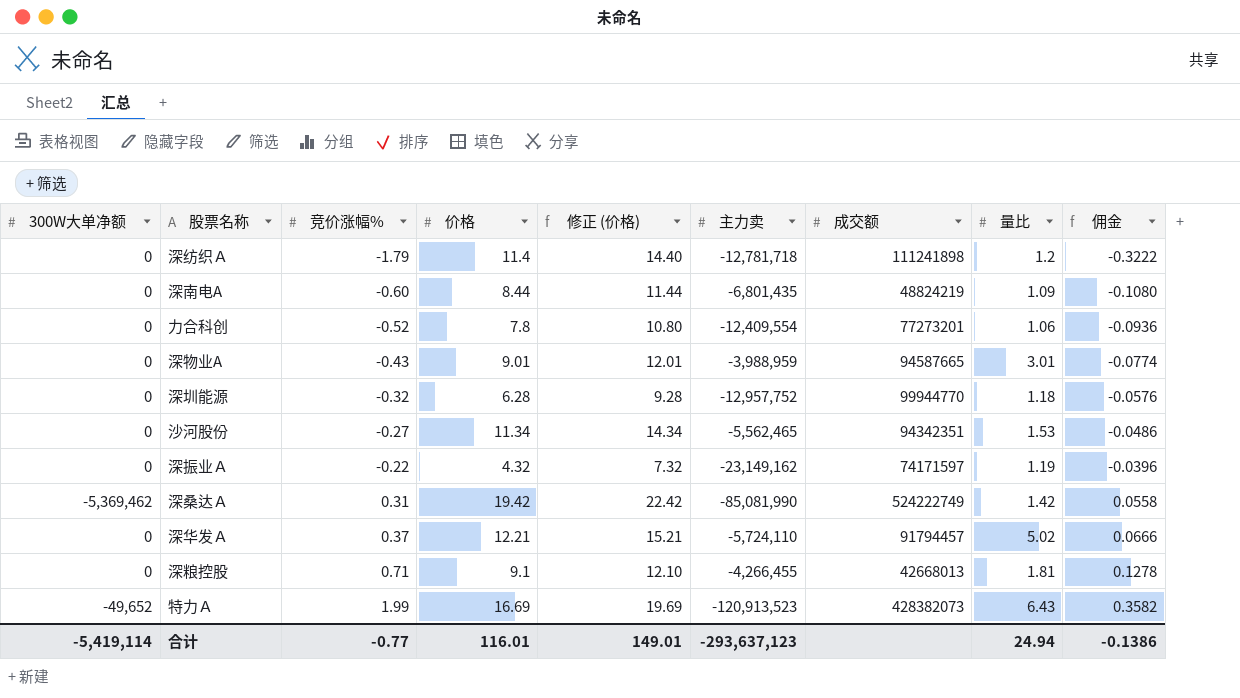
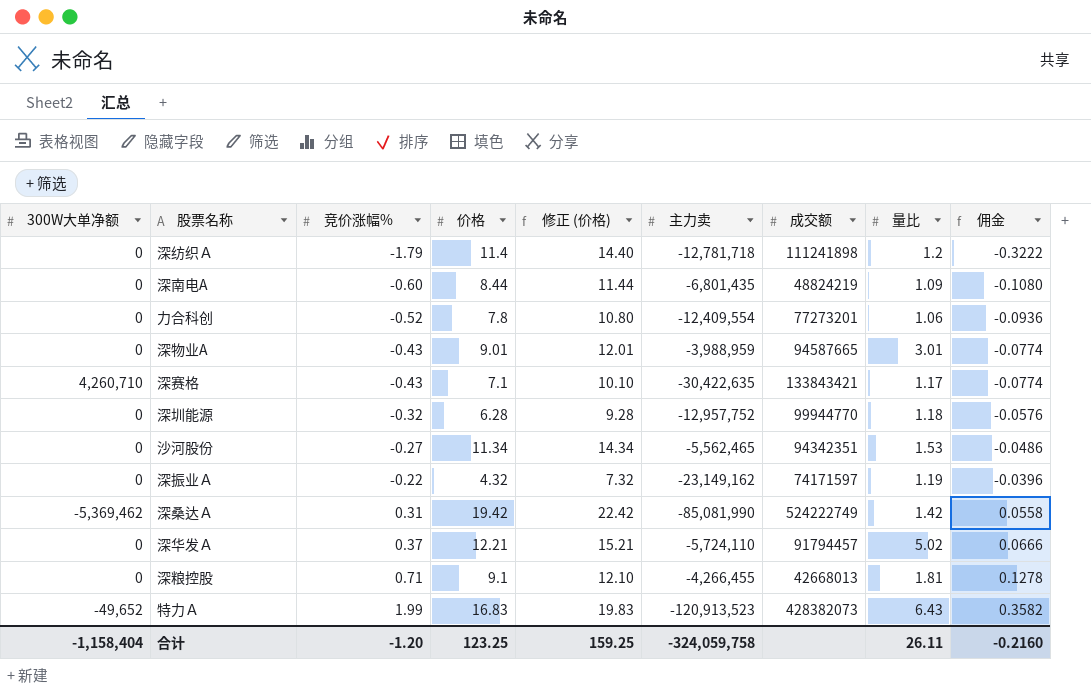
row 深赛格: none -> 4,260,710 | -0.43 | 7.1 | 10.10 | -30,422,635 | 133843421 | 1.17 | -0.0774
特力Ａ | 价格: 16.69 -> 16.83
特力Ａ | 修正 (价格): 19.69 -> 19.83
合计 | 300W大单净额: -5,419,114 -> -1,158,404
合计 | 竞价涨幅%: -0.77 -> -1.20
合计 | 价格: 116.01 -> 123.25
合计 | 修正 (价格): 149.01 -> 159.25
合计 | 主力卖: -293,637,123 -> -324,059,758
合计 | 量比: 24.94 -> 26.11
合计 | 佣金: -0.1386 -> -0.2160

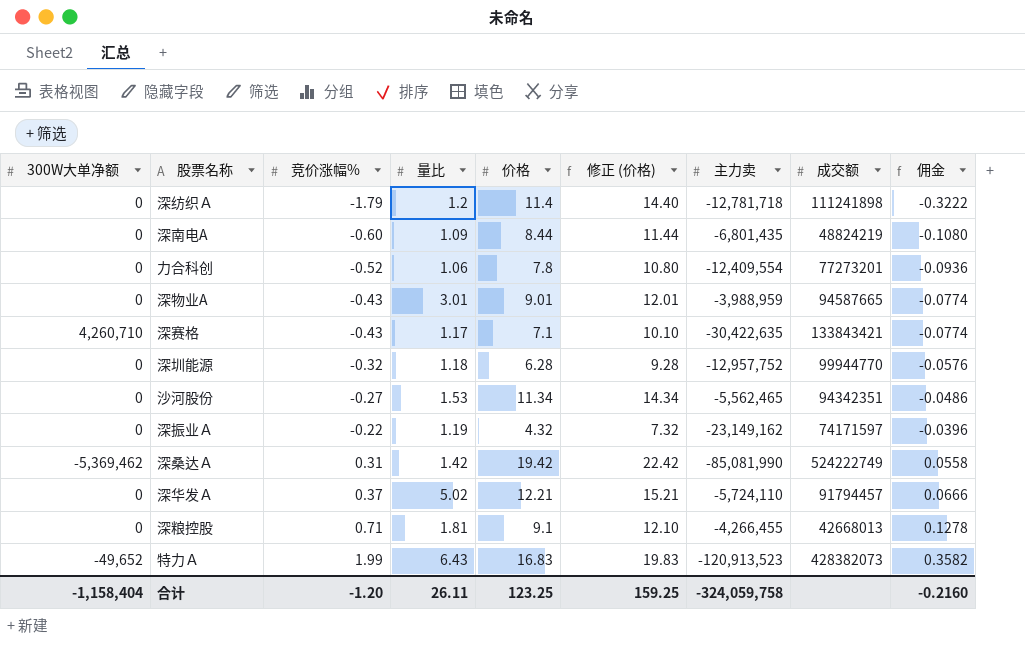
column 量比 | position: 8 -> 4

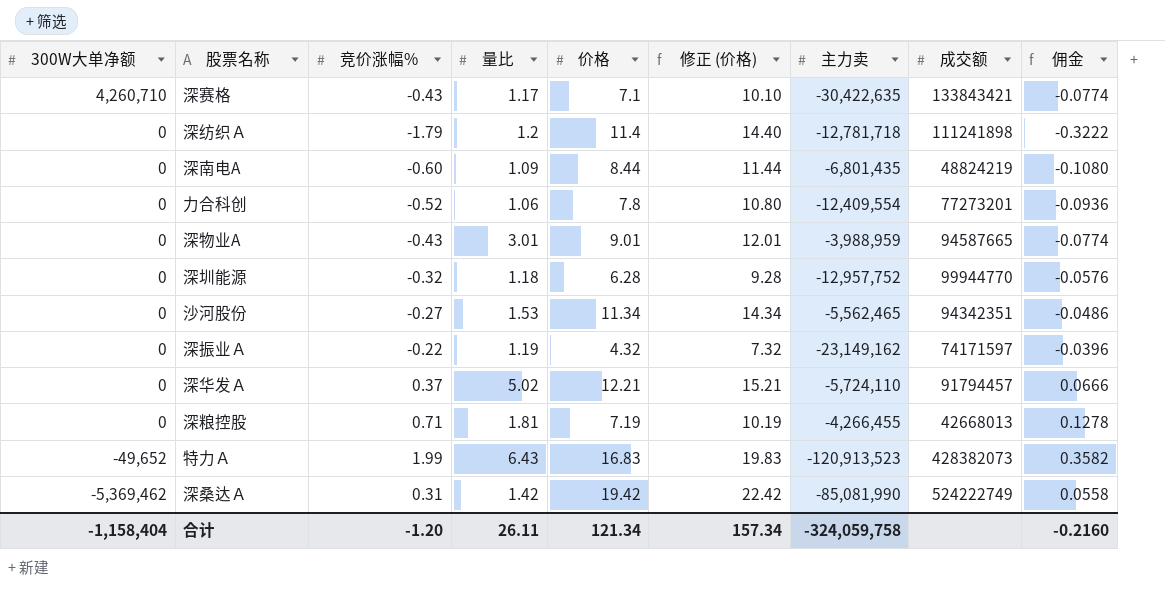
row order: 竞价涨幅% ascending -> 300W大单净额 descending
深粮控股 | 价格: 9.1 -> 7.19
深粮控股 | 修正 (价格): 12.10 -> 10.19
合计 | 价格: 123.25 -> 121.34
合计 | 修正 (价格): 159.25 -> 157.34

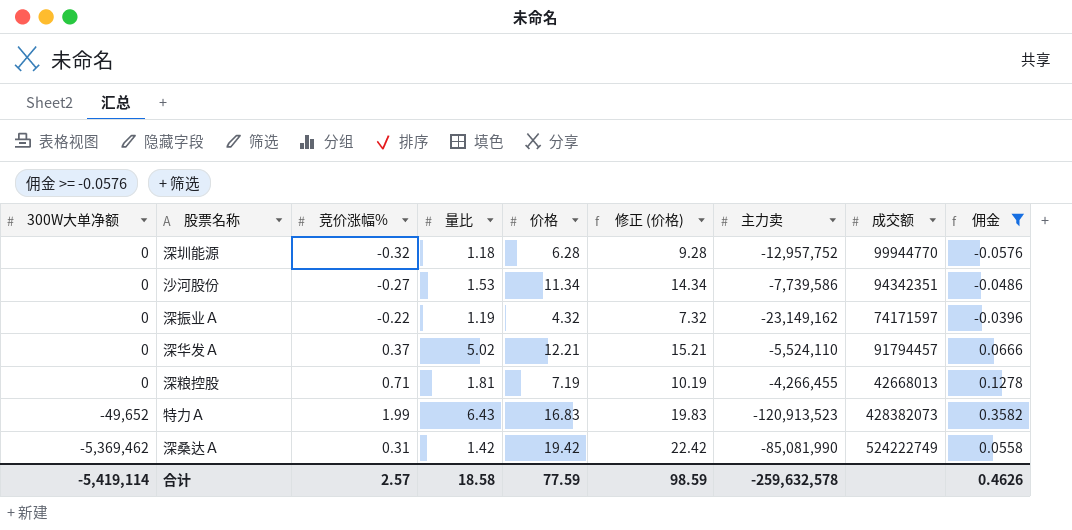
filter: none -> 佣金 >= -0.0576
沙河股份 | 主力卖: -5,562,465 -> -7,739,586
深华发Ａ | 主力卖: -5,724,110 -> -5,524,110
合计 | 300W大单净额: -1,158,404 -> -5,419,114
合计 | 竞价涨幅%: -1.20 -> 2.57
合计 | 量比: 26.11 -> 18.58
合计 | 价格: 121.34 -> 77.59
合计 | 修正 (价格): 157.34 -> 98.59
合计 | 主力卖: -324,059,758 -> -259,632,578
合计 | 佣金: -0.2160 -> 0.4626

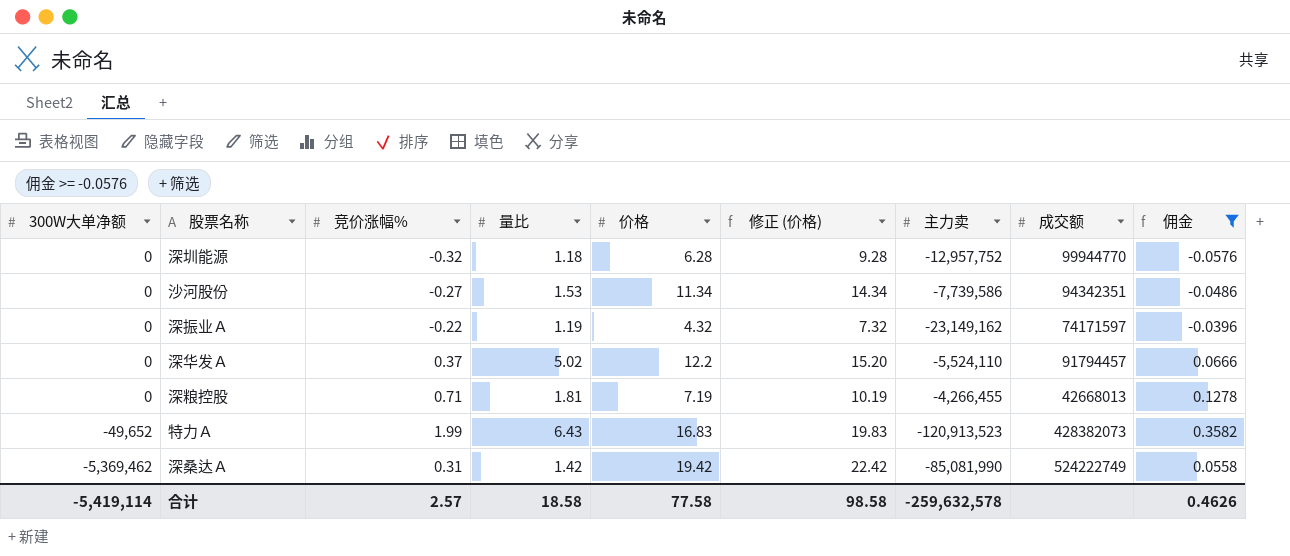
深华发Ａ | 价格: 12.21 -> 12.2
深华发Ａ | 修正 (价格): 15.21 -> 15.20
合计 | 价格: 77.59 -> 77.58
合计 | 修正 (价格): 98.59 -> 98.58

